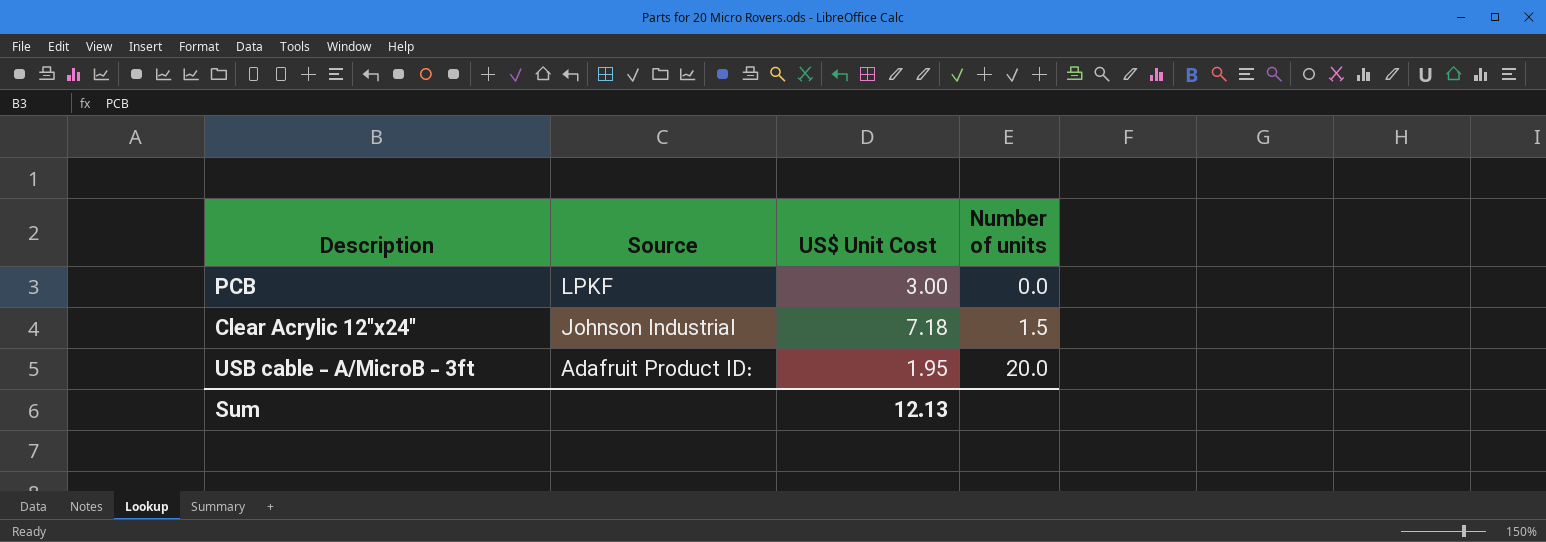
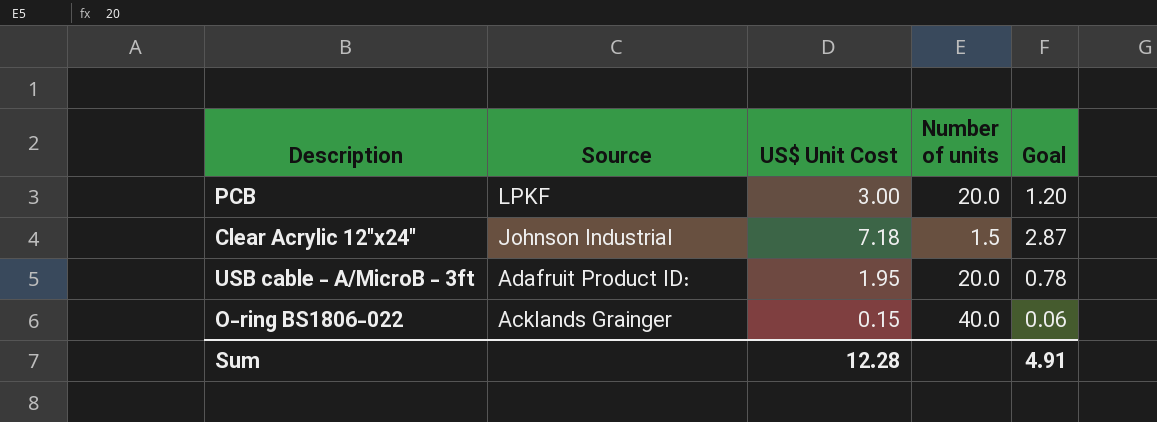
column Goal | formula: none -> [US$ Unit Cost] * 0.4
PCB | Number of units: 0.0 -> 20.0
row O-ring BS1806-022: none -> Acklands Grainger | 0.15 | 40.0 | 0.06
Sum | US$ Unit Cost: 12.13 -> 12.28

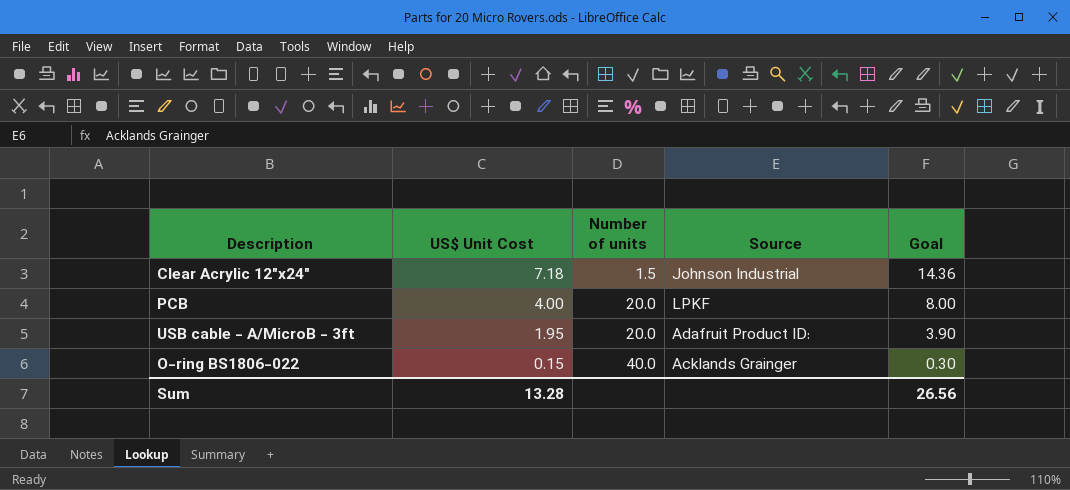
row order: Source descending -> US$ Unit Cost descending
column Source | position: 2 -> 4
column Goal | formula: [US$ Unit Cost] * 0.4 -> [US$ Unit Cost] * 2
PCB | US$ Unit Cost: 3.00 -> 4.00
Sum | US$ Unit Cost: 12.28 -> 13.28
Sum | Goal: 4.91 -> 26.56

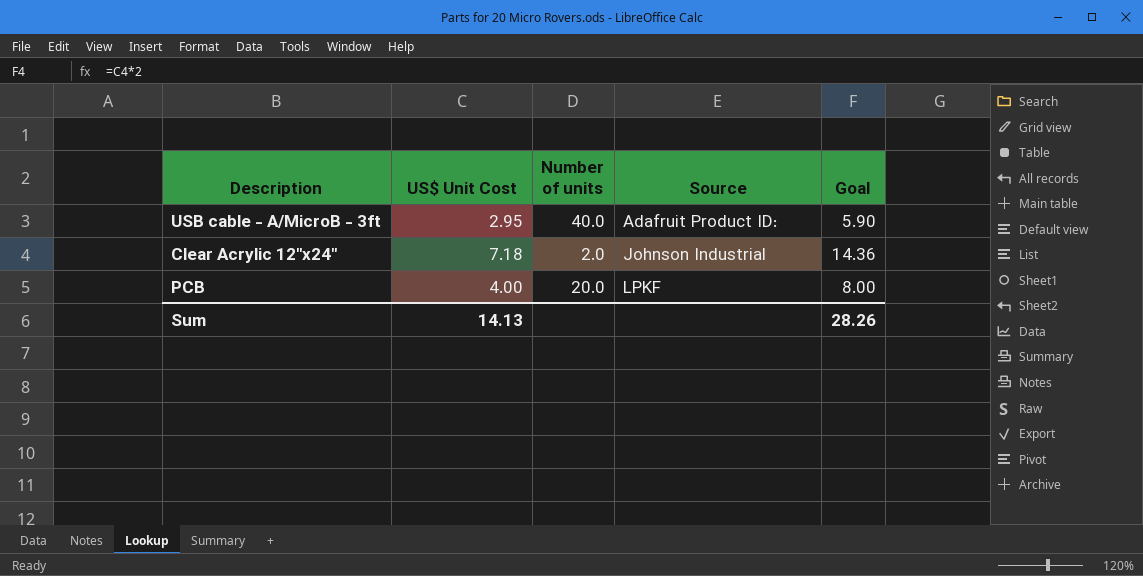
row order: US$ Unit Cost descending -> Source ascending
row O-ring BS1806-022: 0.15 | 40.0 | Acklands Grainger | 0.30 -> none
USB cable - A/MicroB - 3ft | US$ Unit Cost: 1.95 -> 2.95
USB cable - A/MicroB - 3ft | Number of units: 20.0 -> 40.0
USB cable - A/MicroB - 3ft | Goal: 3.90 -> 5.90
Clear Acrylic 12"x24" | Number of units: 1.5 -> 2.0
Sum | US$ Unit Cost: 13.28 -> 14.13
Sum | Goal: 26.56 -> 28.26

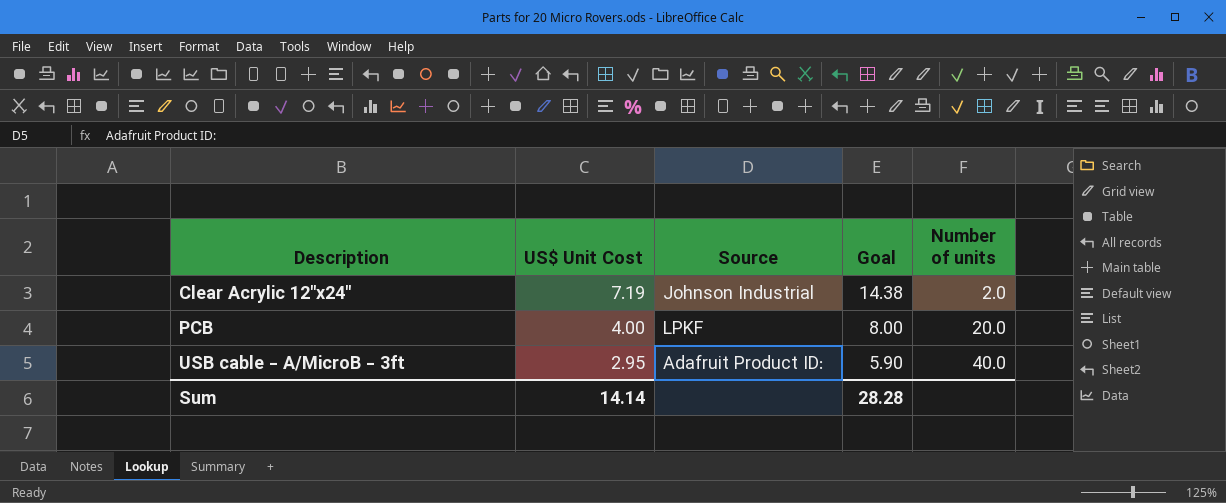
row order: Source ascending -> Description ascending
column Number of units | position: 3 -> 5
Clear Acrylic 12"x24" | US$ Unit Cost: 7.18 -> 7.19
Clear Acrylic 12"x24" | Goal: 14.36 -> 14.38
Sum | US$ Unit Cost: 14.13 -> 14.14
Sum | Goal: 28.26 -> 28.28

